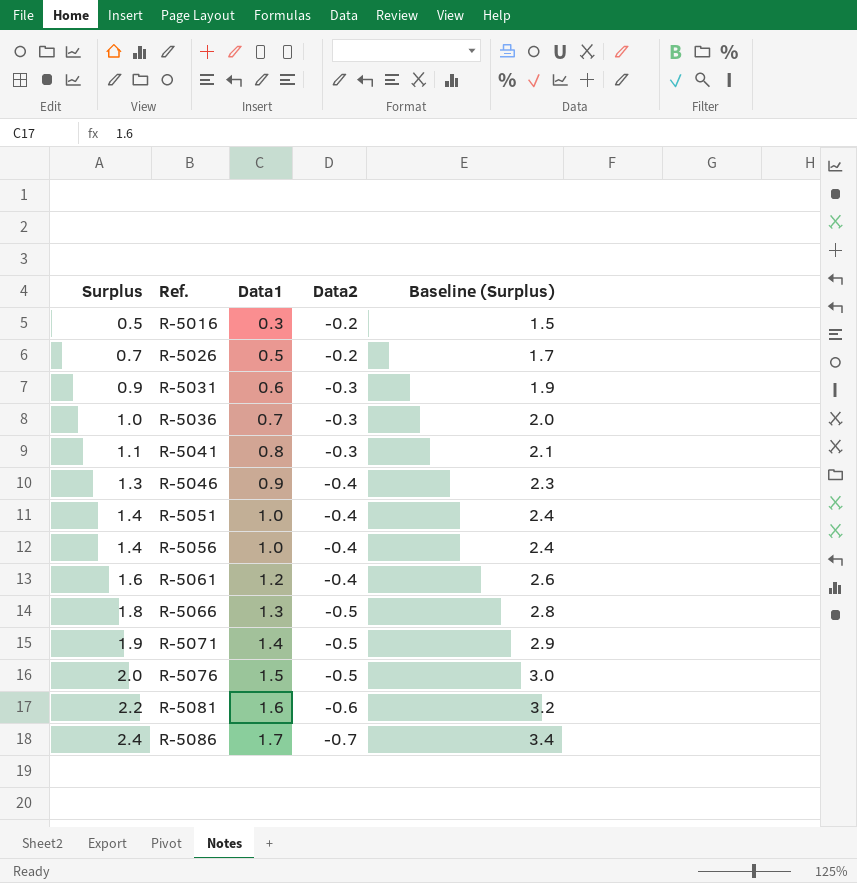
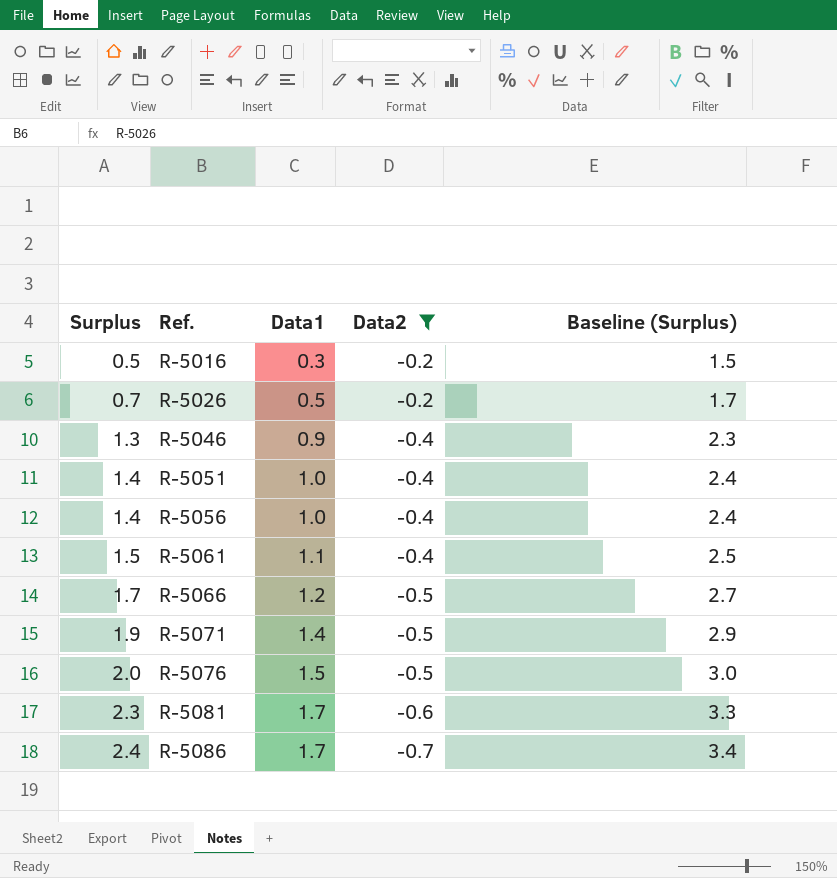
filter: none -> Data2 != -0.3
R-5061 | Surplus: 1.6 -> 1.5
R-5061 | Data1: 1.2 -> 1.1
R-5061 | Baseline (Surplus): 2.6 -> 2.5
R-5066 | Surplus: 1.8 -> 1.7
R-5066 | Data1: 1.3 -> 1.2
R-5066 | Baseline (Surplus): 2.8 -> 2.7
R-5081 | Surplus: 2.2 -> 2.3
R-5081 | Data1: 1.6 -> 1.7
R-5081 | Baseline (Surplus): 3.2 -> 3.3

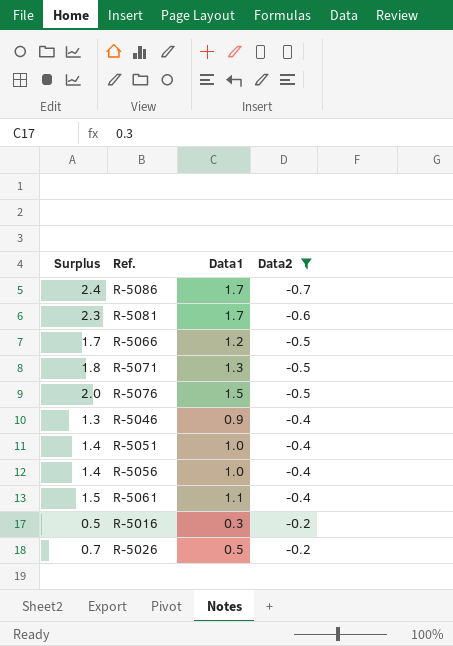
row order: Surplus ascending -> Data2 ascending
column Baseline (Surplus) | formula: [Surplus] + 1 -> none
R-5071 | Surplus: 1.9 -> 1.8
R-5071 | Data1: 1.4 -> 1.3

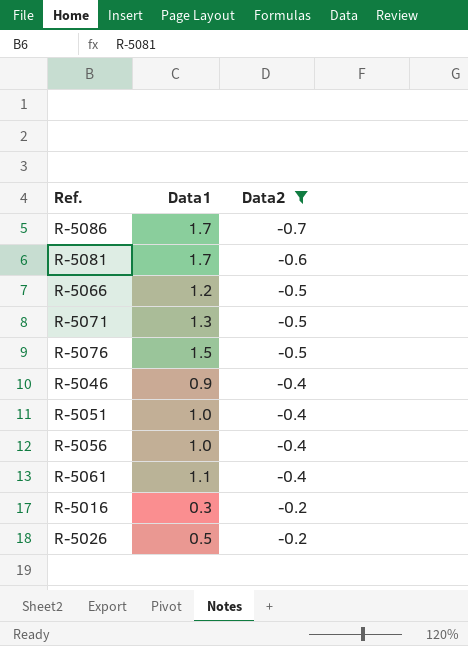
column Surplus | formula: [Data1] - [Data2] -> none

